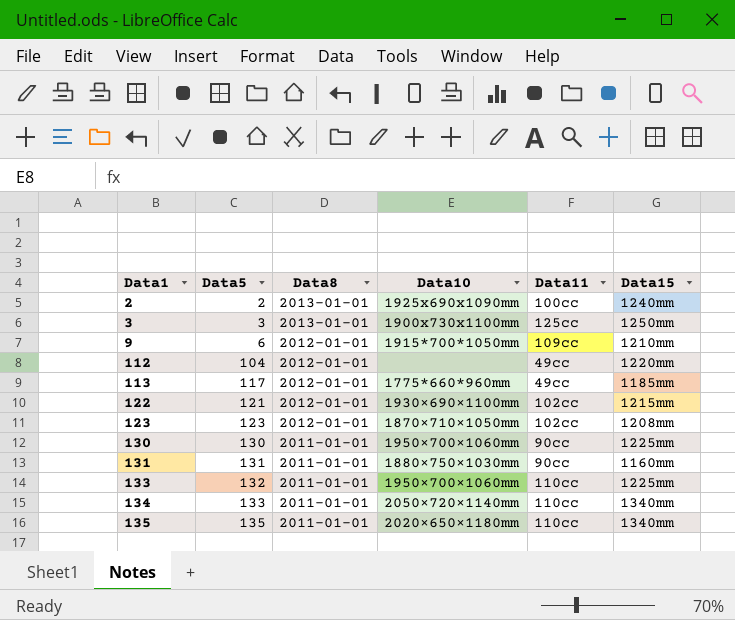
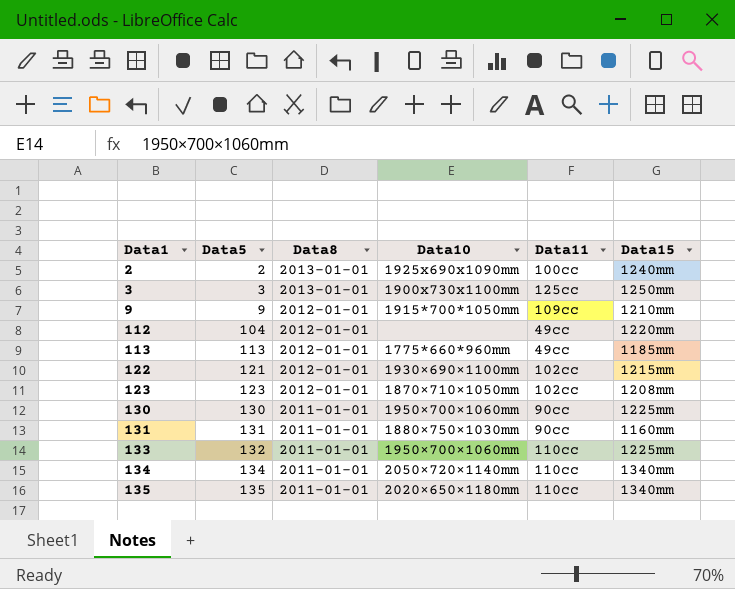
9 | Data5: 6 -> 9
113 | Data5: 117 -> 113
134 | Data5: 133 -> 134

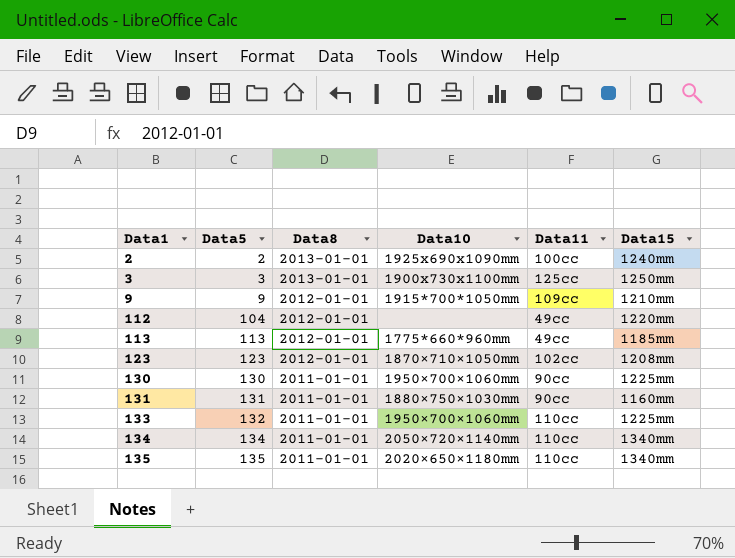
row 122: 121 | 2012-01-01 | 1930×690×1100mm | 102cc | 1215mm -> none

